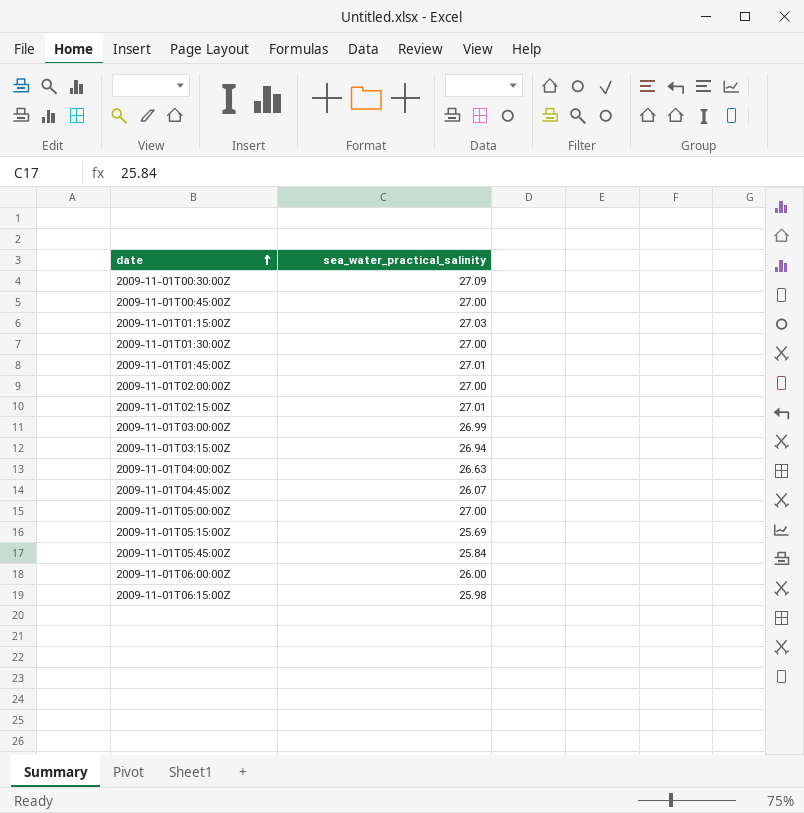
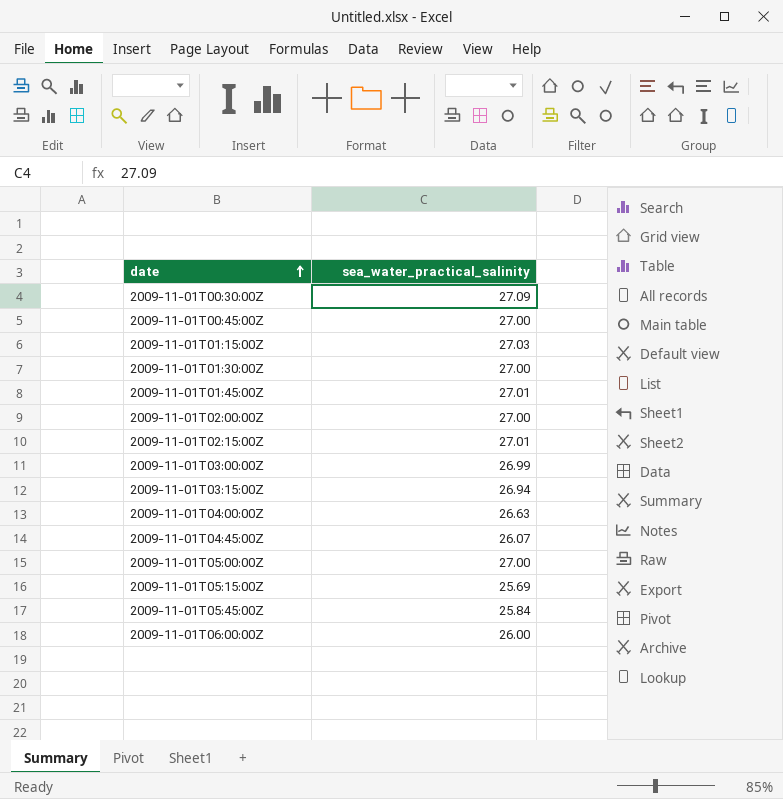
row 2009-11-01T06:15:00Z: 25.98 -> none

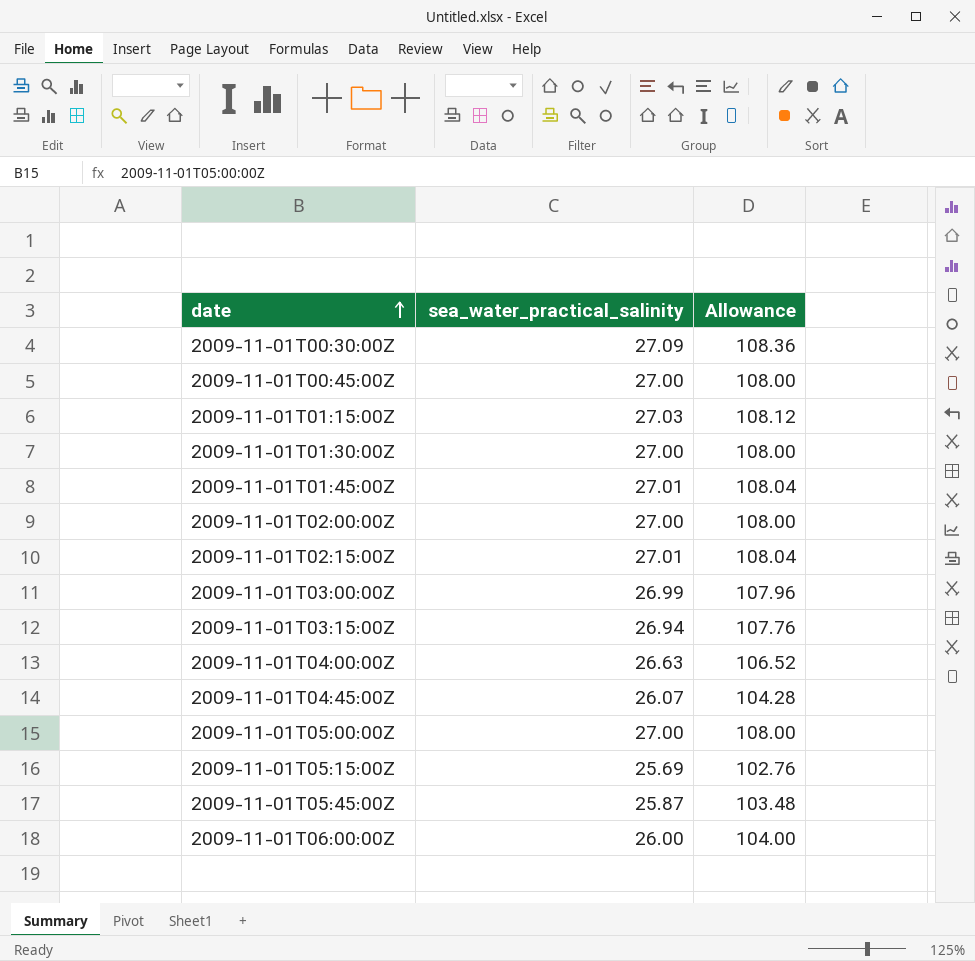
column Allowance | formula: none -> [sea_water_practical_salinity] * 4
2009-11-01T05:45:00Z | sea_water_practical_salinity: 25.84 -> 25.87

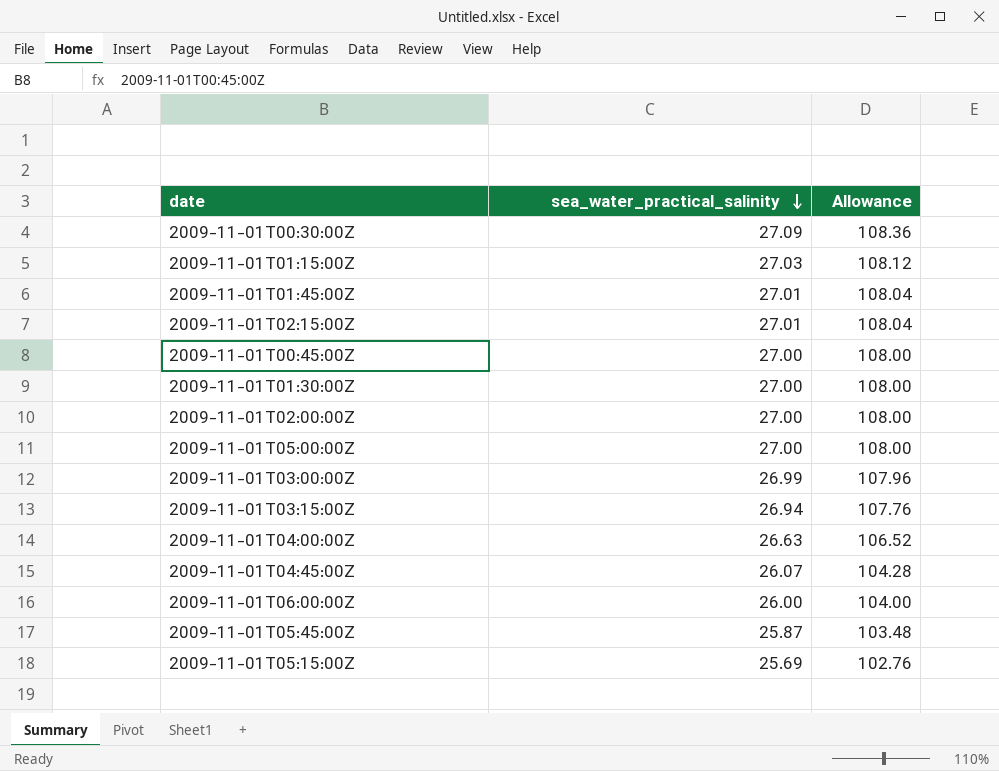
row order: date ascending -> sea_water_practical_salinity descending

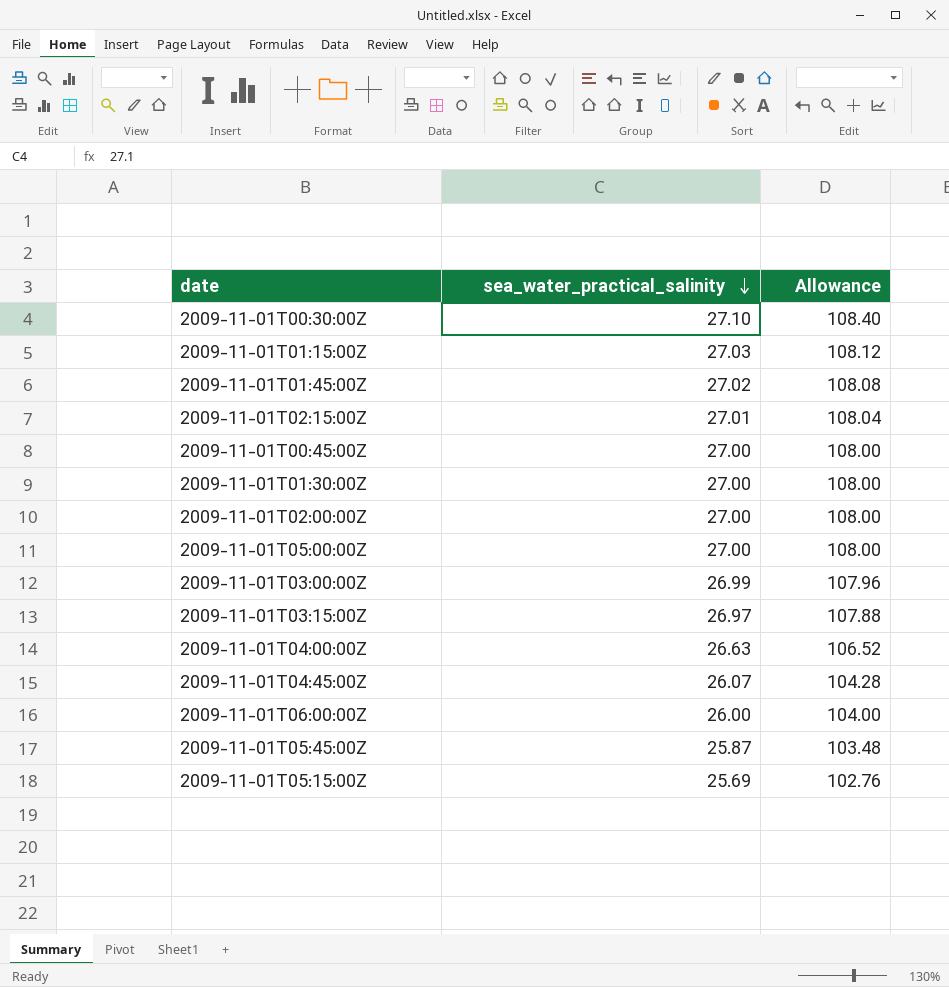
2009-11-01T00:30:00Z | sea_water_practical_salinity: 27.09 -> 27.10
2009-11-01T00:30:00Z | Allowance: 108.36 -> 108.40
2009-11-01T01:45:00Z | sea_water_practical_salinity: 27.01 -> 27.02
2009-11-01T01:45:00Z | Allowance: 108.04 -> 108.08
2009-11-01T03:15:00Z | sea_water_practical_salinity: 26.94 -> 26.97
2009-11-01T03:15:00Z | Allowance: 107.76 -> 107.88

